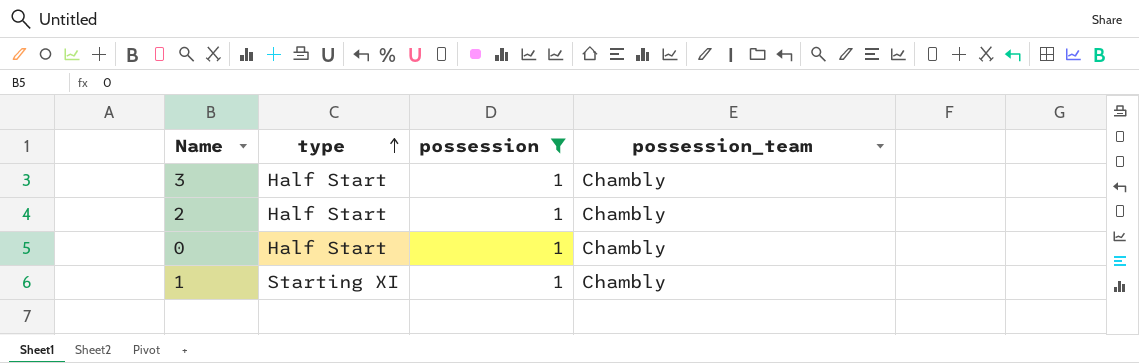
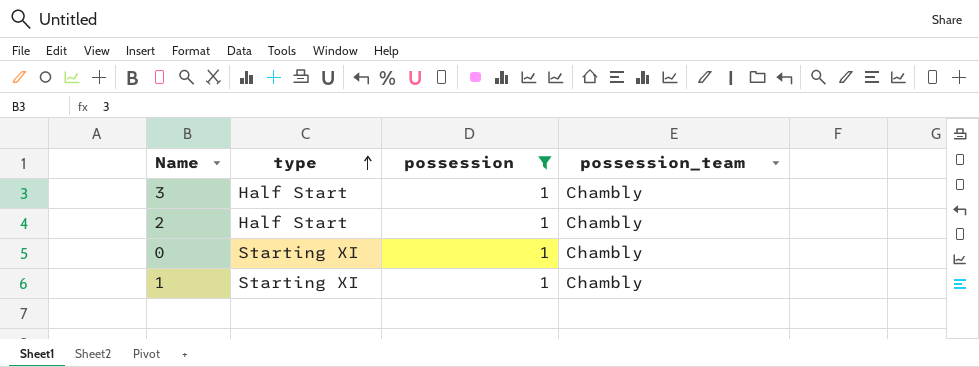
0 | type: Half Start -> Starting XI

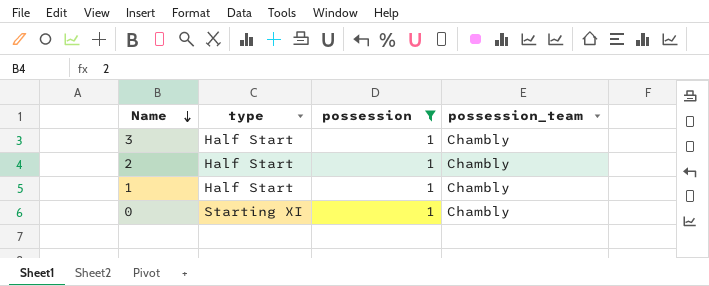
row order: type ascending -> Name descending
1 | type: Starting XI -> Half Start

